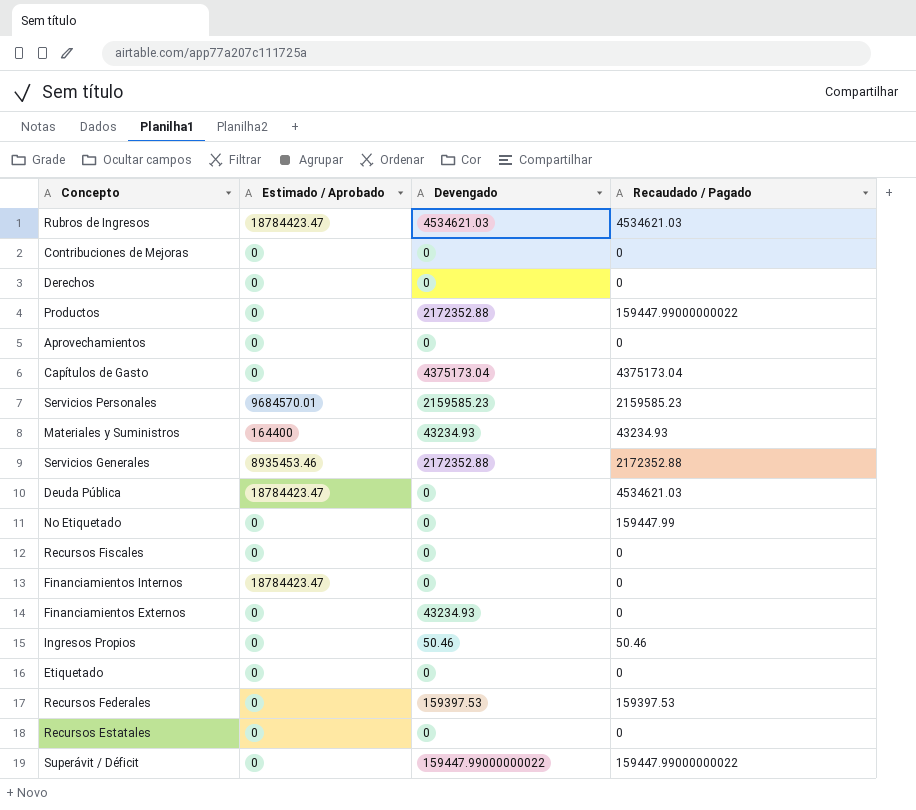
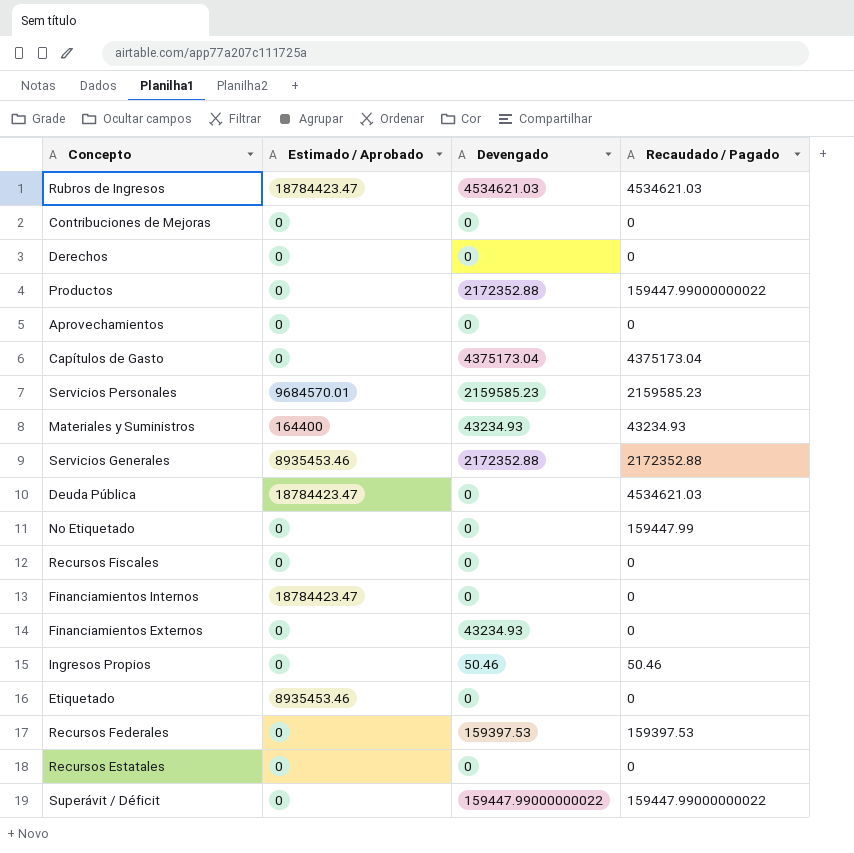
Etiquetado | Estimado / Aprobado: 0 -> 8935453.46

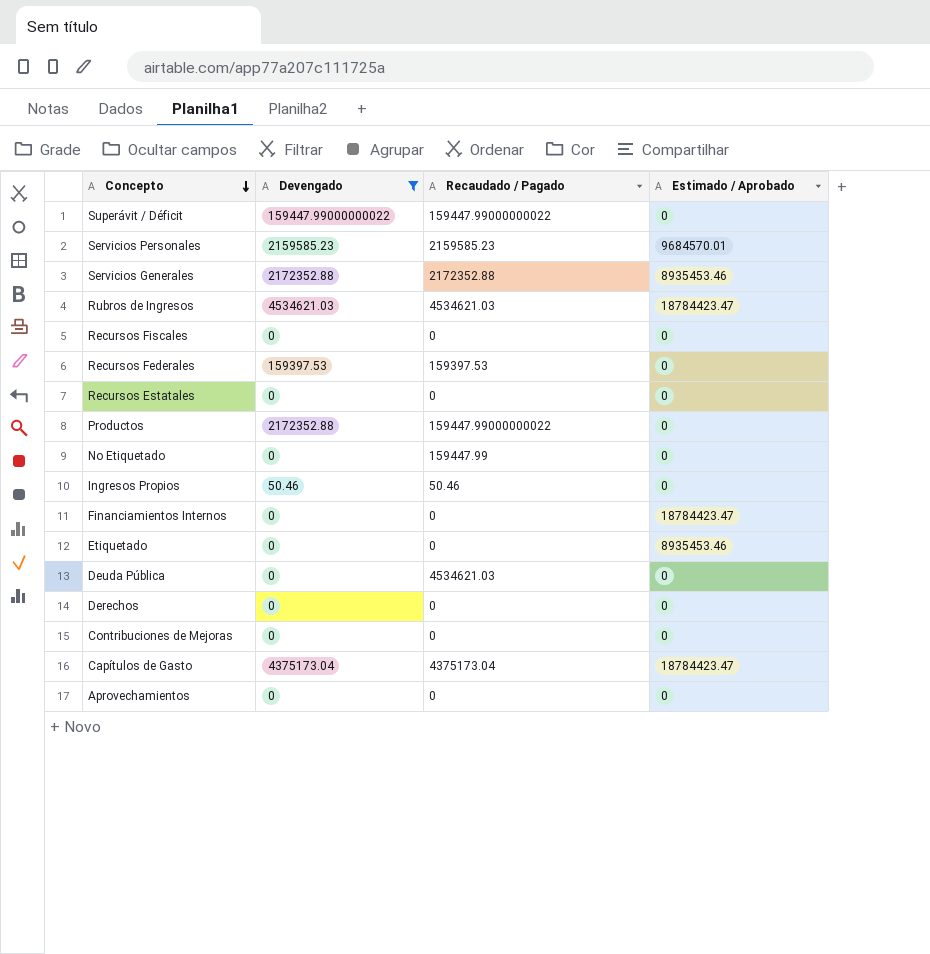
filter: none -> Devengado != 43234.93
row order: none -> Concepto descending
column Estimado / Aprobado | position: 2 -> 4
Deuda Pública | Estimado / Aprobado: 18784423.47 -> 0
Capítulos de Gasto | Estimado / Aprobado: 0 -> 18784423.47

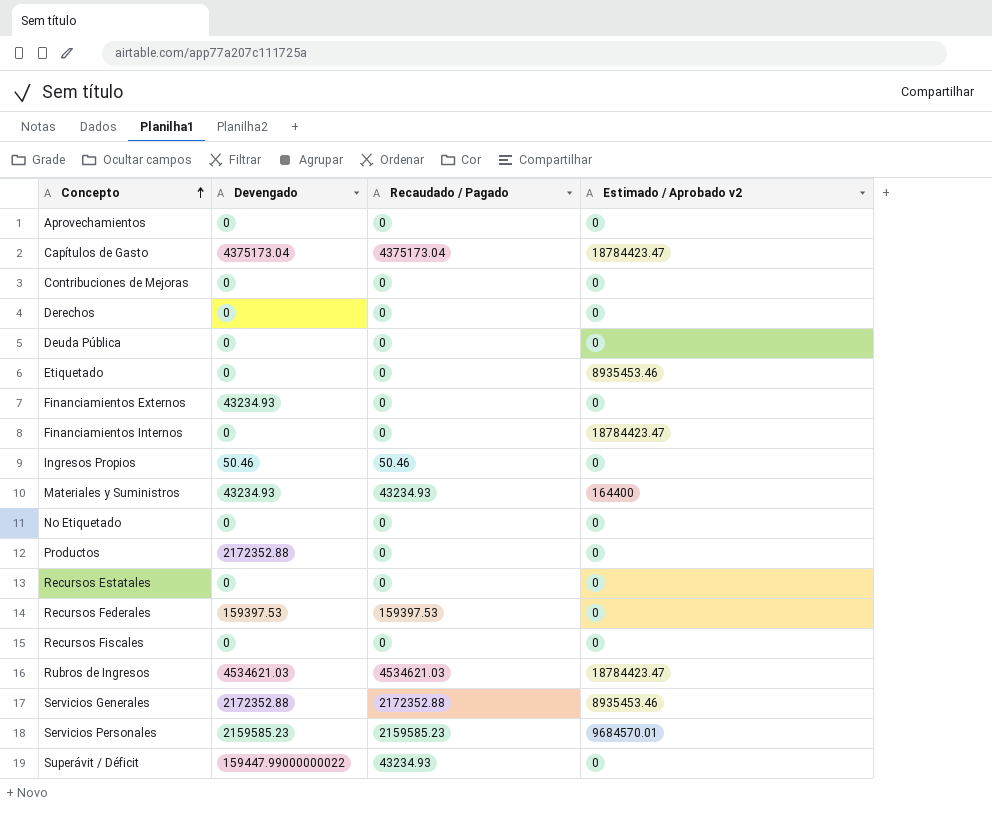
filter: Devengado != 43234.93 -> none
row order: Concepto descending -> Concepto ascending
column name: Estimado / Aprobado -> Estimado / Aprobado v2
Deuda Pública | Recaudado / Pagado: 4534621.03 -> 0
No Etiquetado | Recaudado / Pagado: 159447.99 -> 0
Productos | Recaudado / Pagado: 159447.99000000022 -> 0
Superávit / Déficit | Recaudado / Pagado: 159447.99000000022 -> 43234.93

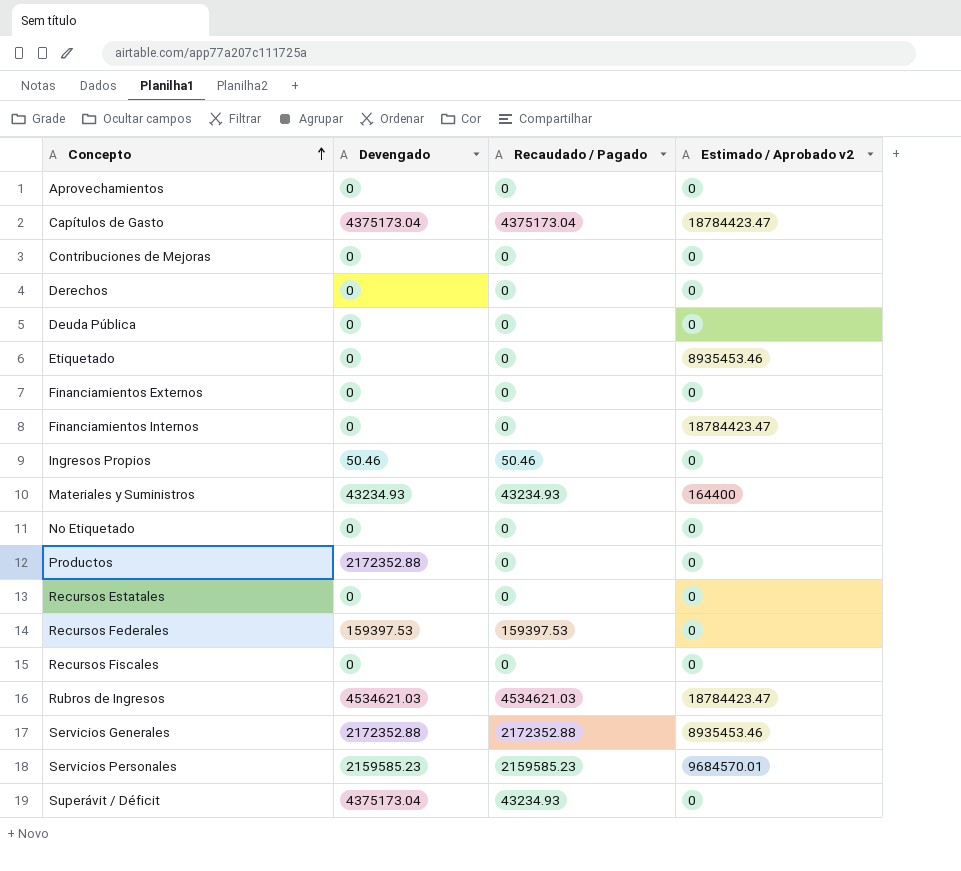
Financiamientos Externos | Devengado: 43234.93 -> 0
Superávit / Déficit | Devengado: 159447.99000000022 -> 4375173.04

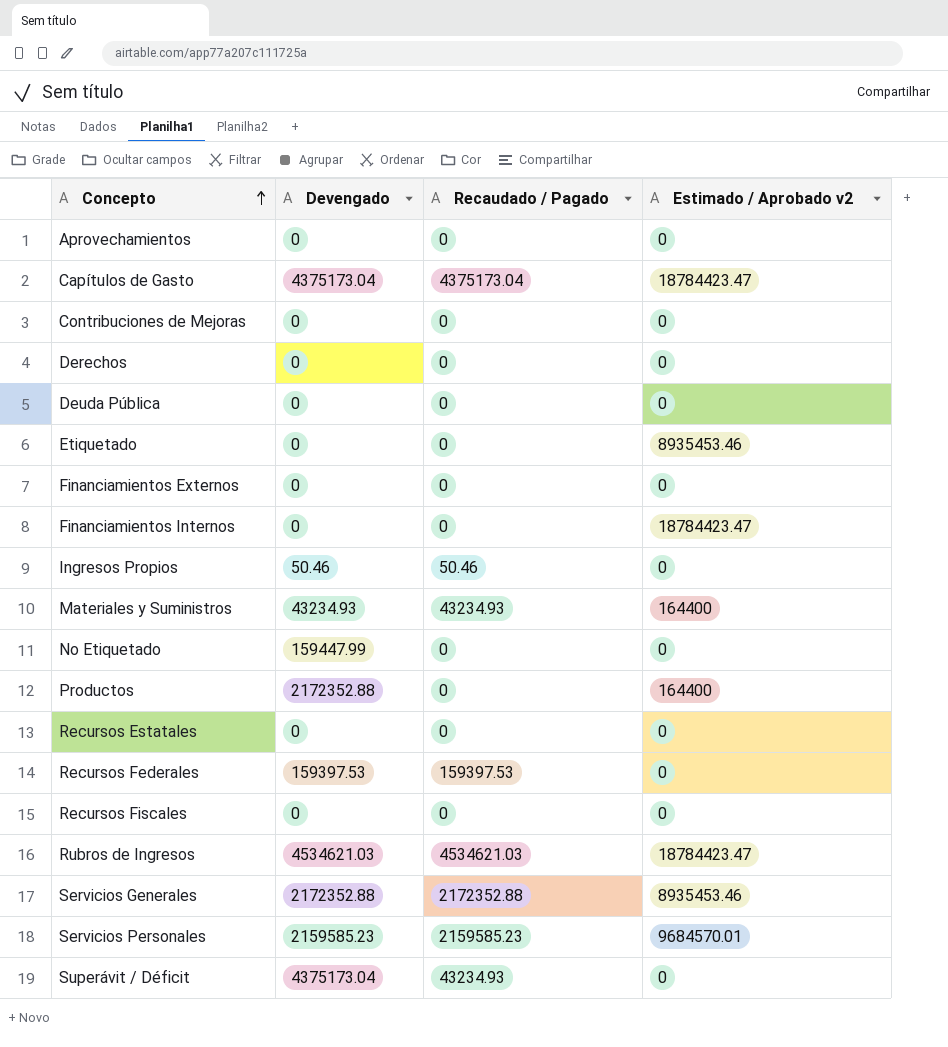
No Etiquetado | Devengado: 0 -> 159447.99
Productos | Estimado / Aprobado v2: 0 -> 164400

